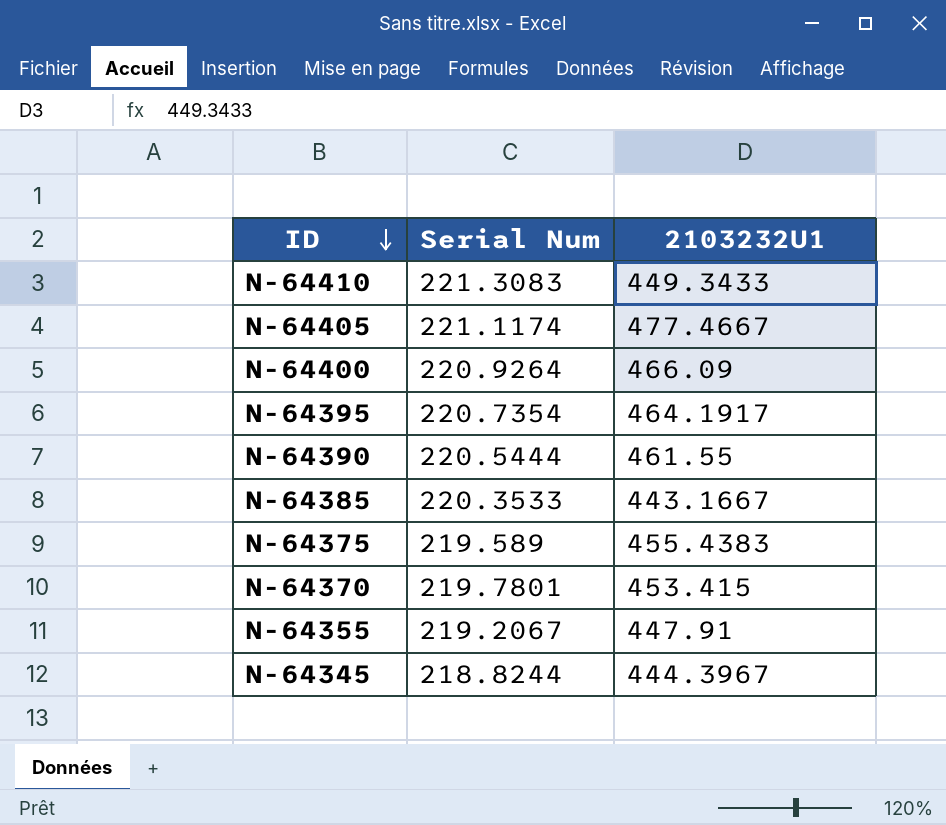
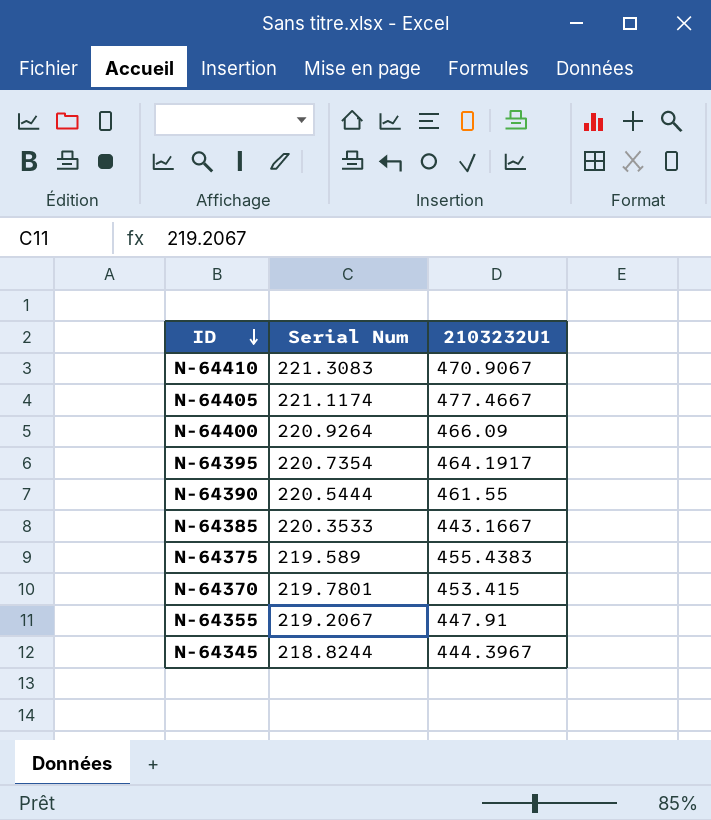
N-64410 | 2103232U1: 449.3433 -> 470.9067

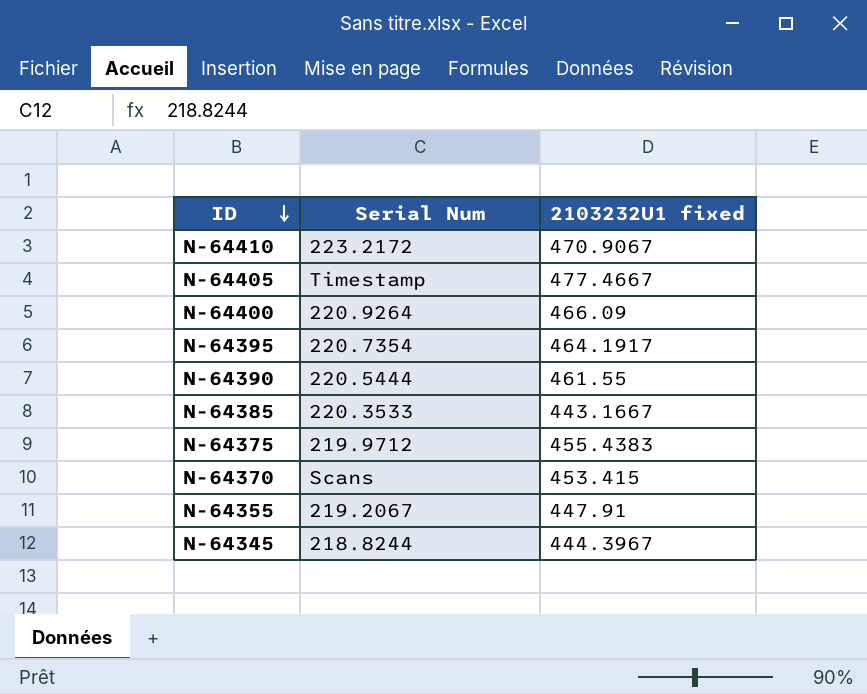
column name: 2103232U1 -> 2103232U1 fixed
N-64410 | Serial Num: 221.3083 -> 223.2172
N-64405 | Serial Num: 221.1174 -> Timestamp
N-64375 | Serial Num: 219.589 -> 219.9712
N-64370 | Serial Num: 219.7801 -> Scans

